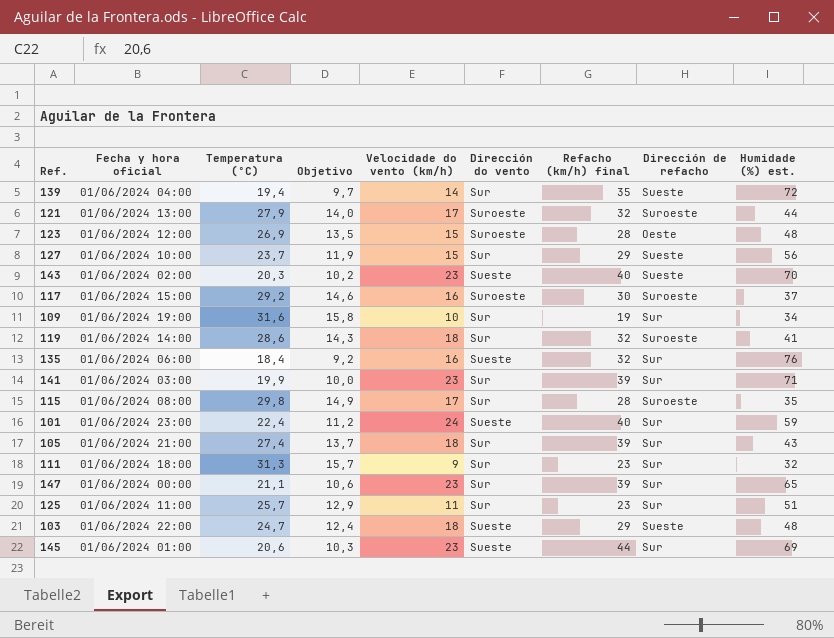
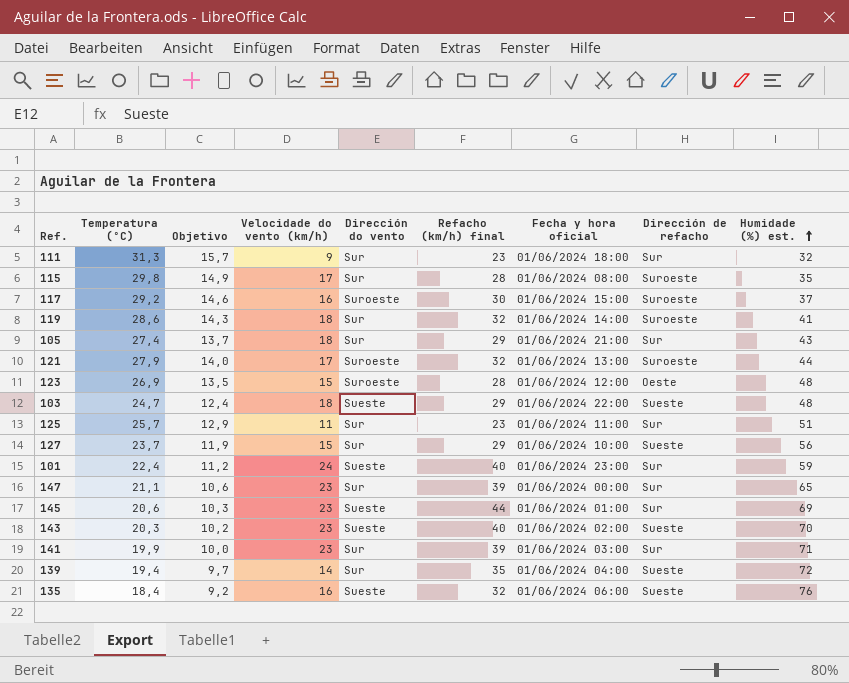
row order: none -> Humidade (%) est. ascending
column Fecha y hora oficial | position: 2 -> 7
row 109: 01/06/2024 19:00 | 31,6 | 15,8 | 10 | Sur | 19 | Sur | 34 -> none
105 | Refacho (km/h) final: 39 -> 29
135 | Dirección de refacho: Sur -> Sueste

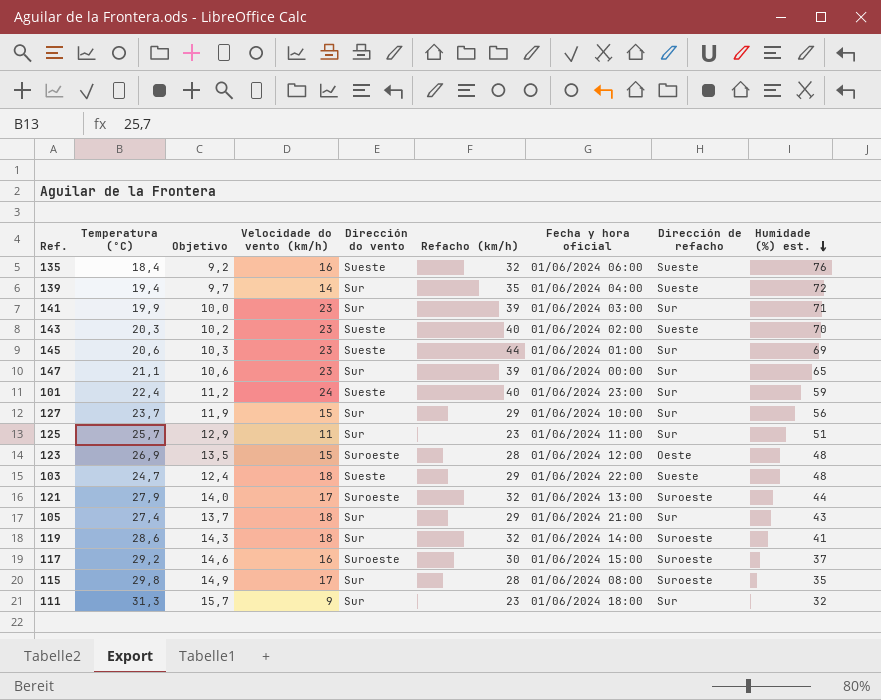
row order: Humidade (%) est. ascending -> Humidade (%) est. descending
column name: Refacho (km/h) final -> Refacho (km/h)
127 | Dirección de refacho: Sueste -> Sur

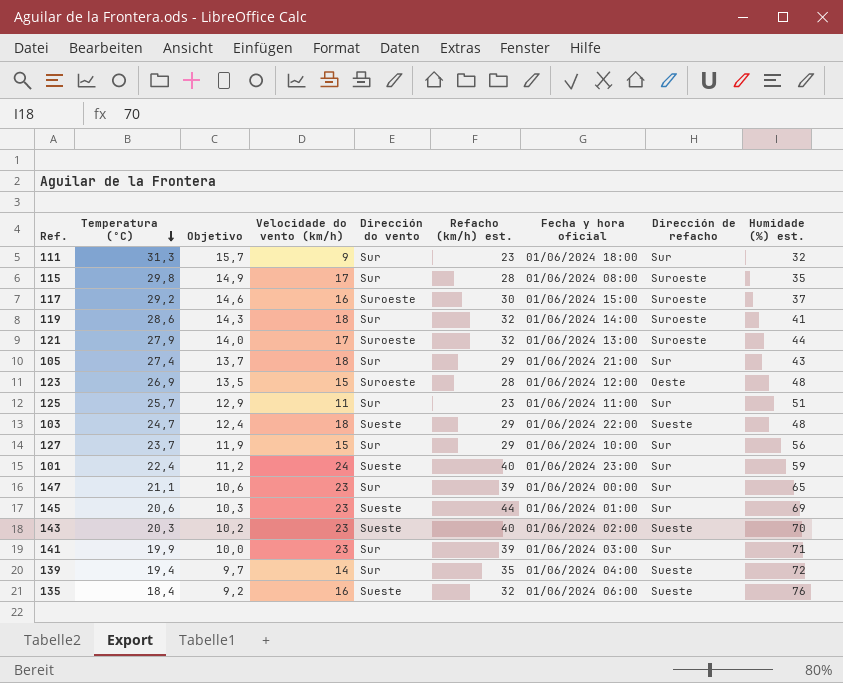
row order: Humidade (%) est. descending -> Temperatura (ºC) descending
column name: Refacho (km/h) -> Refacho (km/h) est.

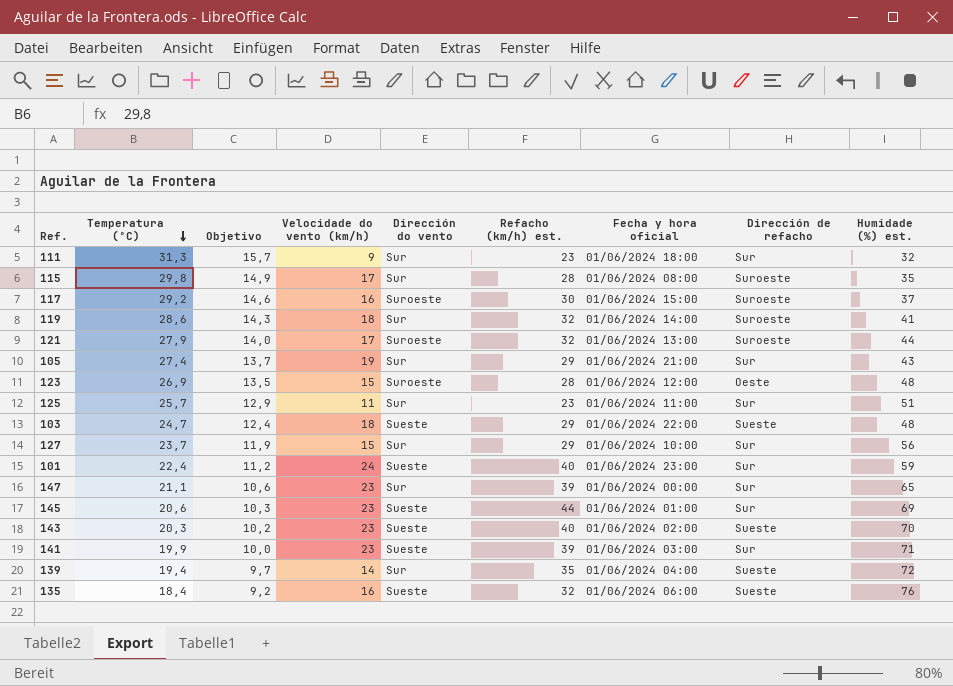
105 | Velocidade do vento (km/h): 18 -> 19
141 | Dirección do vento: Sur -> Sueste

